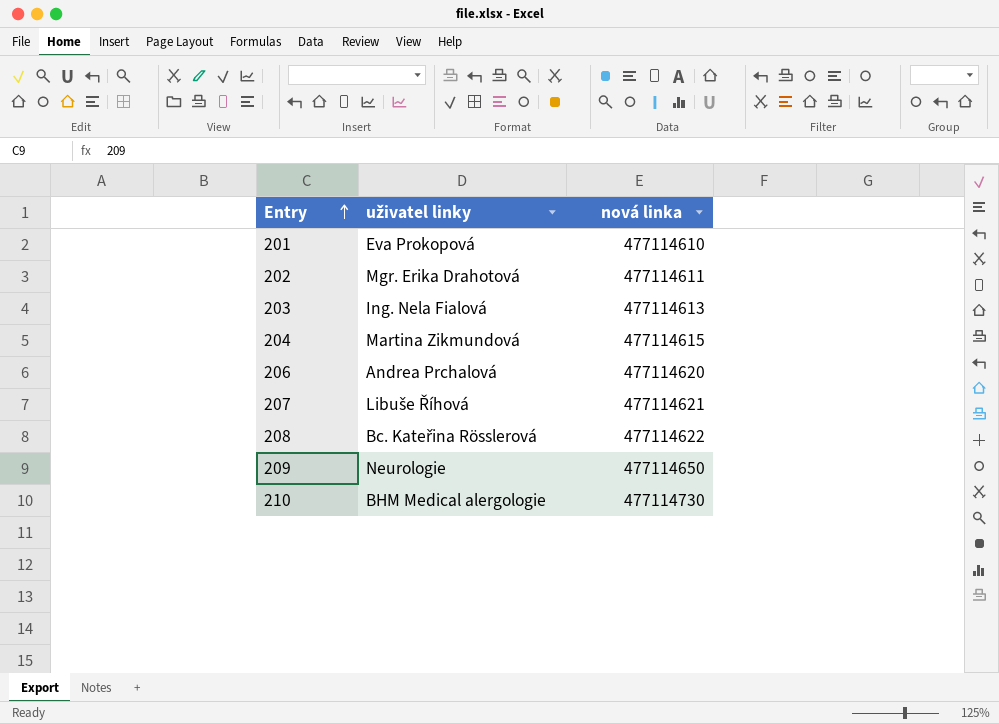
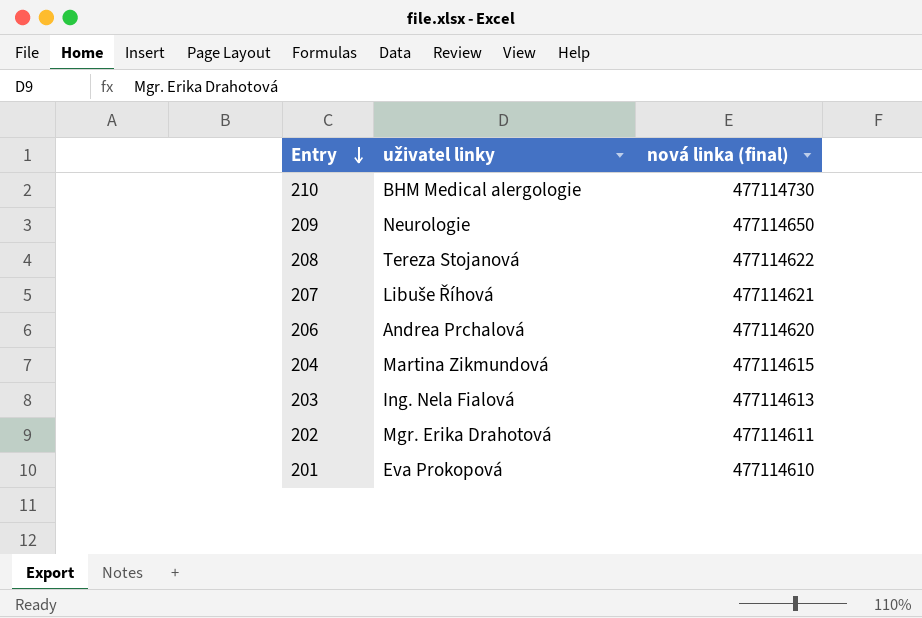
row order: Entry ascending -> Entry descending
column name: nová linka -> nová linka (final)
208 | uživatel linky: Bc. Kateřina Rösslerová -> Tereza Stojanová

